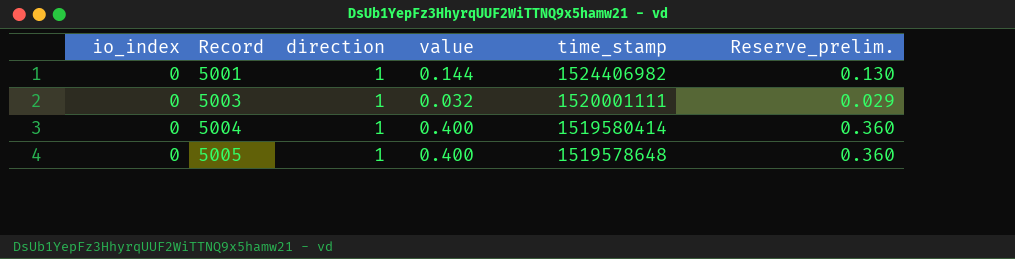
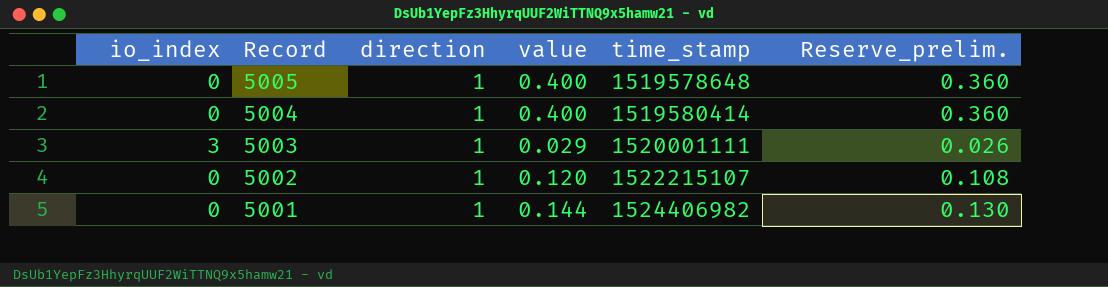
row order: Record ascending -> Record descending
5003 | io_index: 0 -> 3
5003 | value: 0.032 -> 0.029
5003 | Reserve_prelim.: 0.029 -> 0.026
row 5002: none -> 0 | 1 | 0.120 | 1522215107 | 0.108

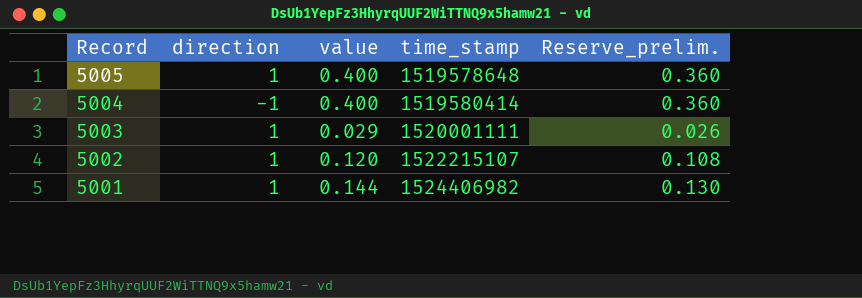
column io_index | position: 1 -> none
5004 | direction: 1 -> -1

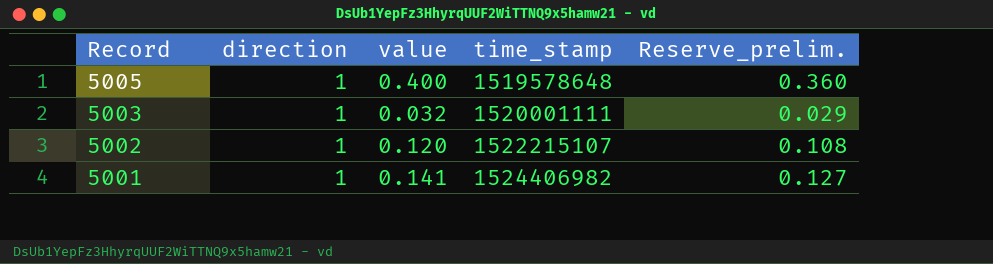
row 5004: -1 | 0.400 | 1519580414 | 0.360 -> none
5003 | value: 0.029 -> 0.032
5003 | Reserve_prelim.: 0.026 -> 0.029
5001 | value: 0.144 -> 0.141
5001 | Reserve_prelim.: 0.130 -> 0.127

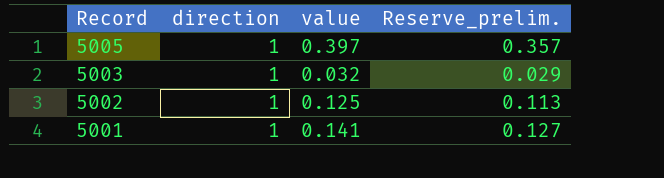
column time_stamp | position: 4 -> none
5005 | value: 0.400 -> 0.397
5005 | Reserve_prelim.: 0.360 -> 0.357
5002 | value: 0.120 -> 0.125
5002 | Reserve_prelim.: 0.108 -> 0.113

